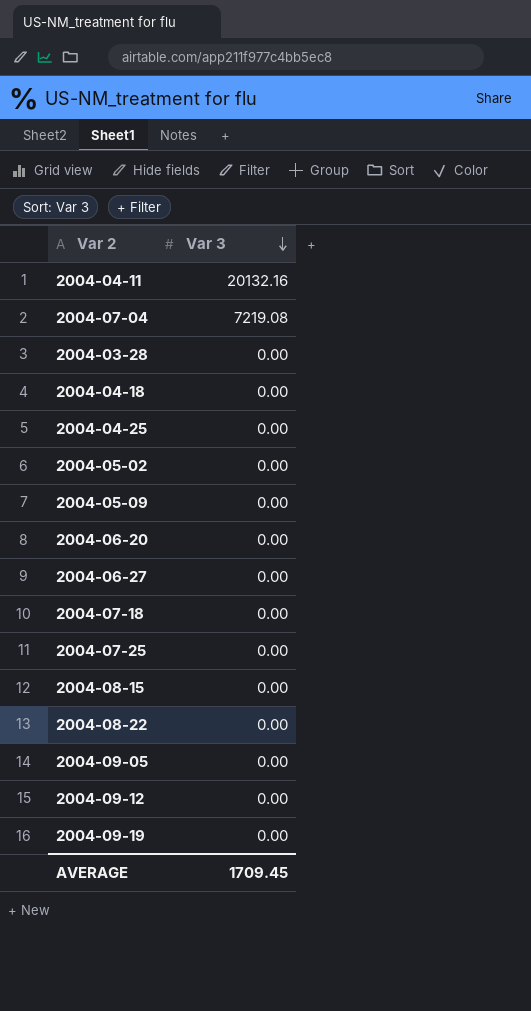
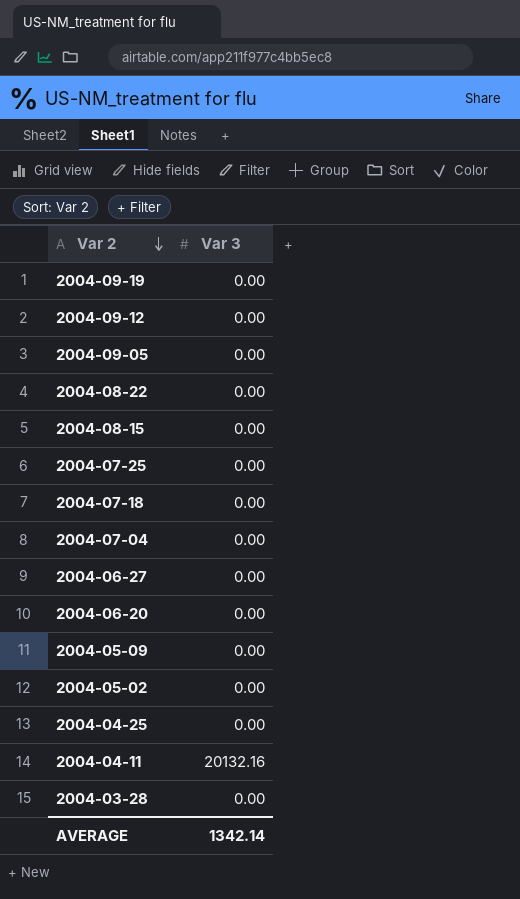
row order: Var 3 descending -> Var 2 descending
row 2004-04-18: 0.00 -> none
2004-07-04 | Var 3: 7219.08 -> 0.00
AVERAGE | Var 3: 1709.45 -> 1342.14

